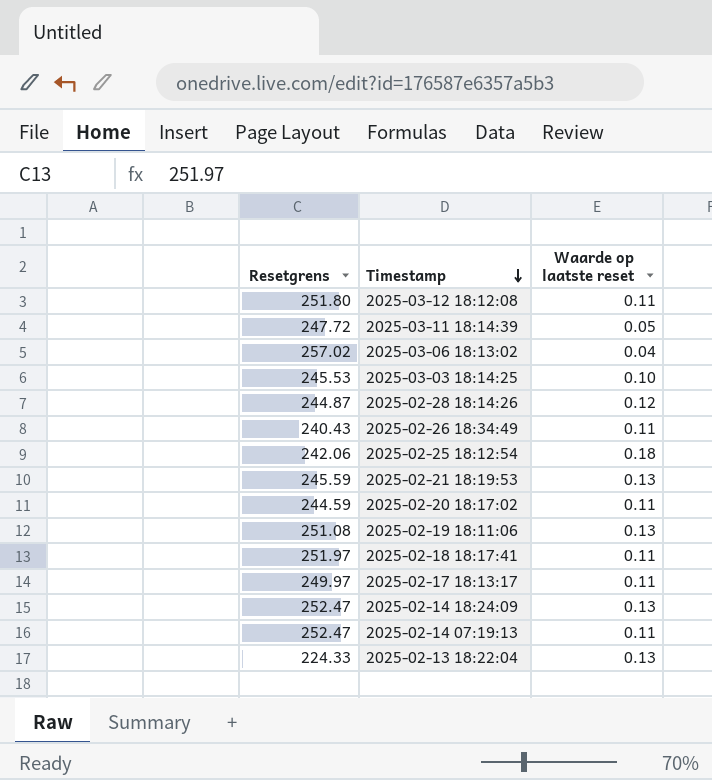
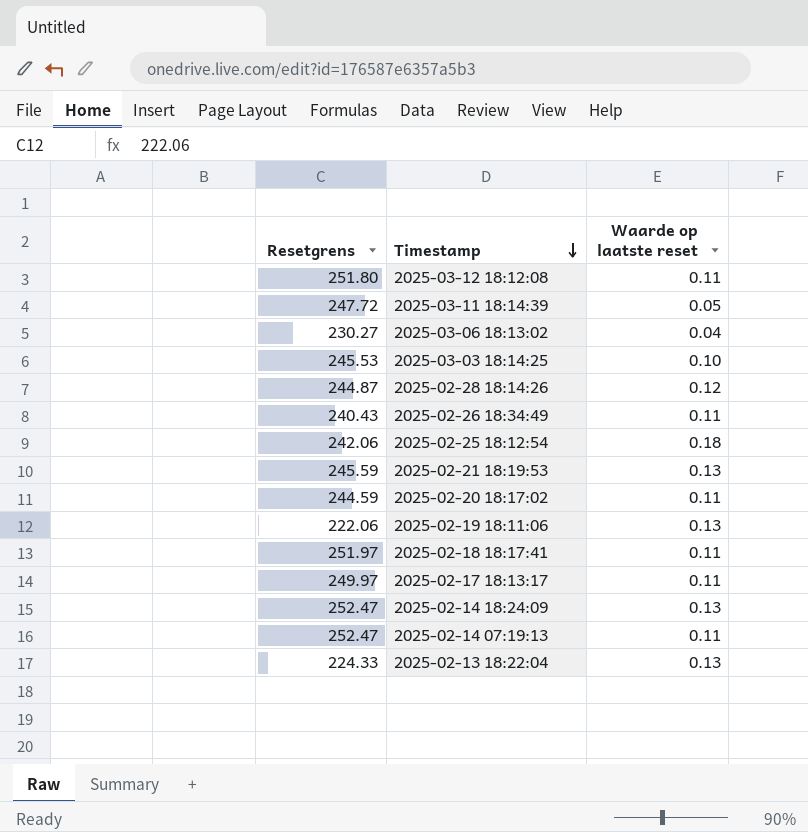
2025-03-06 18:13:02 | Resetgrens: 257.02 -> 230.27
2025-02-19 18:11:06 | Resetgrens: 251.08 -> 222.06

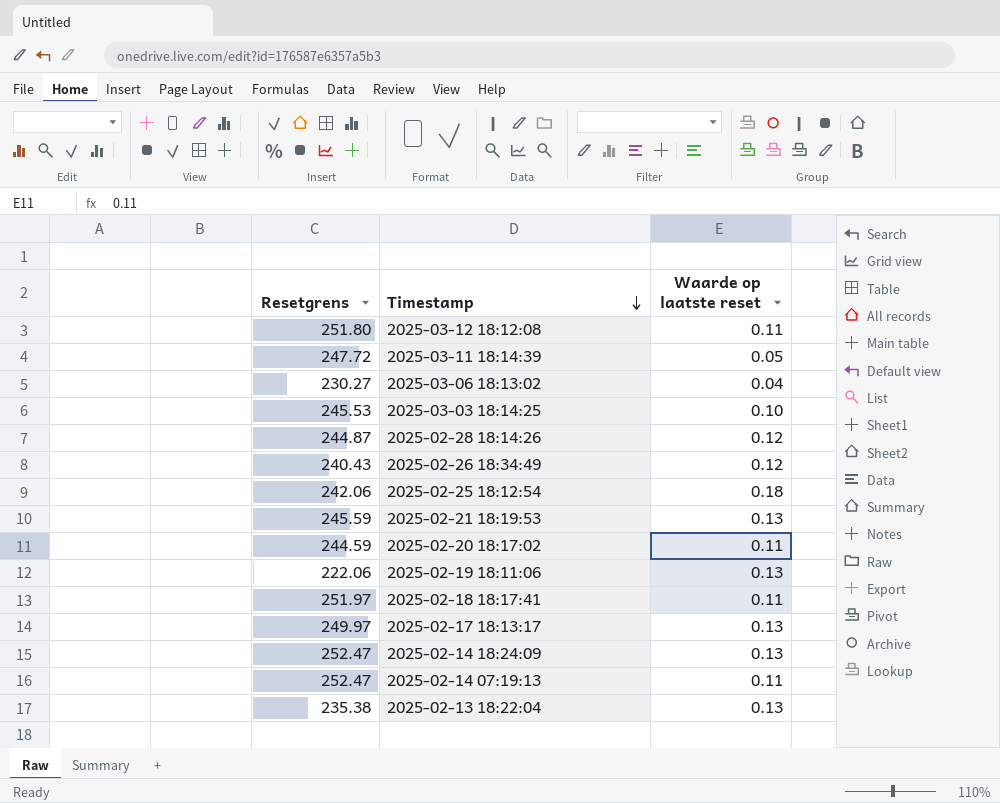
2025-02-26 18:34:49 | Waarde op laatste reset: 0.11 -> 0.12
2025-02-17 18:13:17 | Waarde op laatste reset: 0.11 -> 0.13
2025-02-13 18:22:04 | Resetgrens: 224.33 -> 235.38

